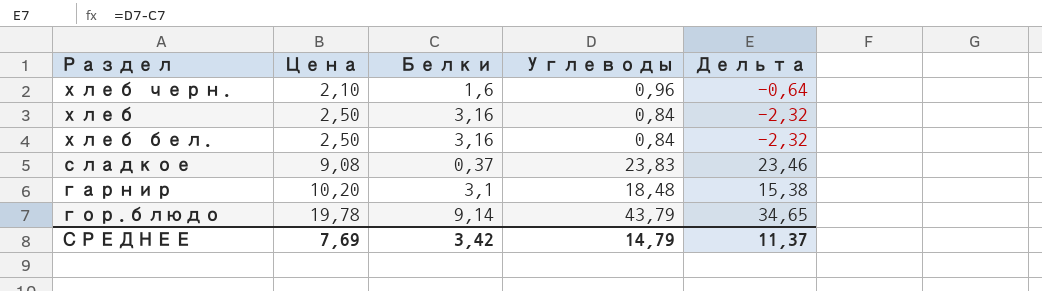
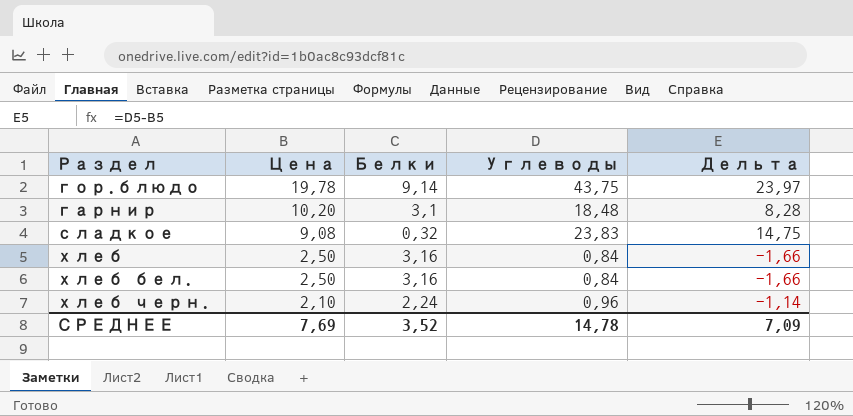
row order: Цена ascending -> Цена descending
column Дельта | formula: [Углеводы] - [Белки] -> [Углеводы] - [Цена]
гор.блюдо | Углеводы: 43,79 -> 43,75
сладкое | Белки: 0,37 -> 0,32
хлеб черн. | Белки: 1,6 -> 2,24
СРЕДНЕЕ | Белки: 3,42 -> 3,52
СРЕДНЕЕ | Углеводы: 14,79 -> 14,78
СРЕДНЕЕ | Дельта: 11,37 -> 7,09

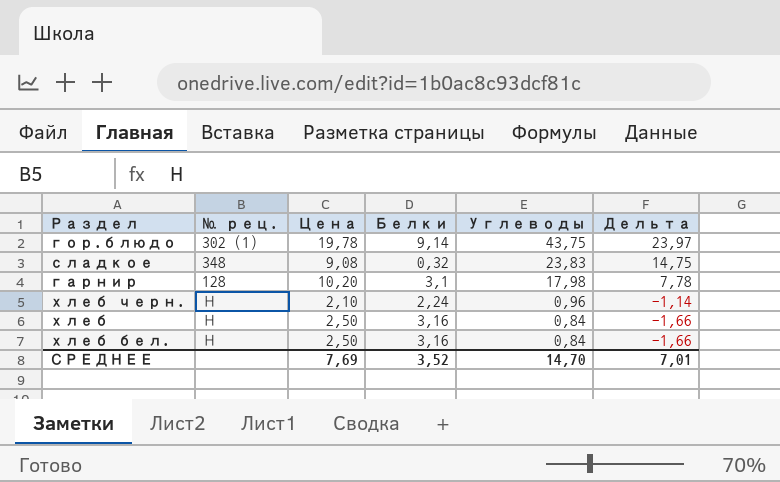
row order: Цена descending -> Углеводы descending
column № рец. | position: none -> 2
гарнир | Углеводы: 18,48 -> 17,98
гарнир | Дельта: 8,28 -> 7,78
СРЕДНЕЕ | Углеводы: 14,78 -> 14,70
СРЕДНЕЕ | Дельта: 7,09 -> 7,01

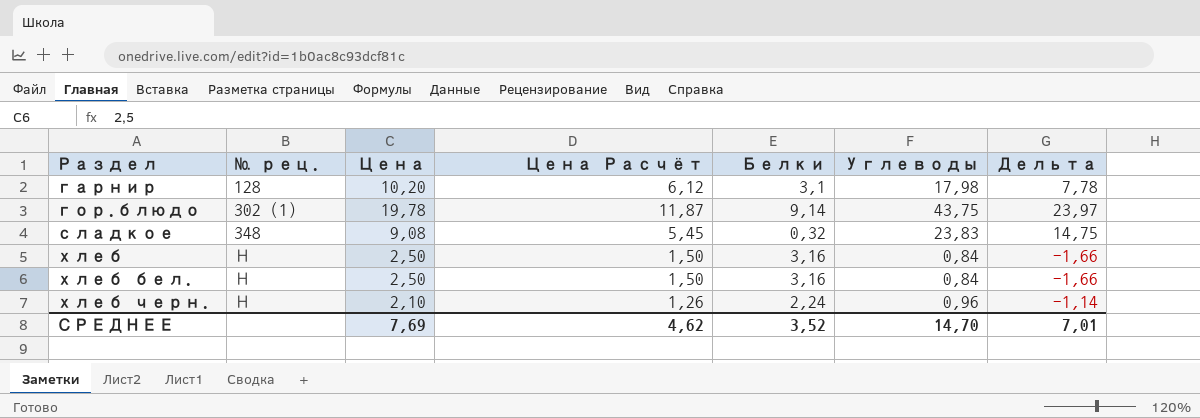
row order: Углеводы descending -> Раздел ascending
column Цена Расчёт | formula: none -> [Цена] * 0,6

